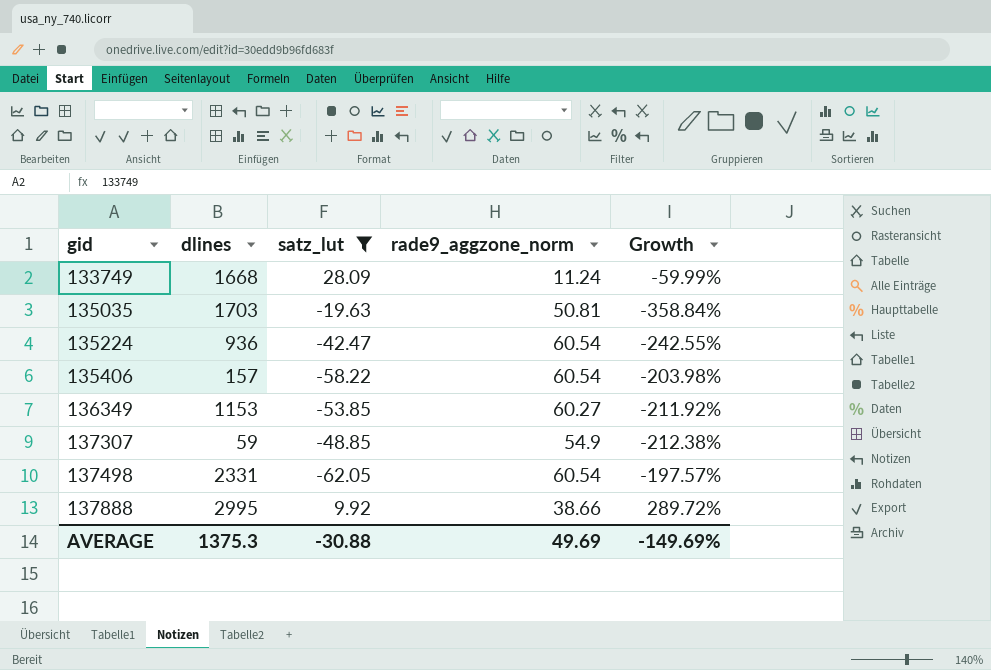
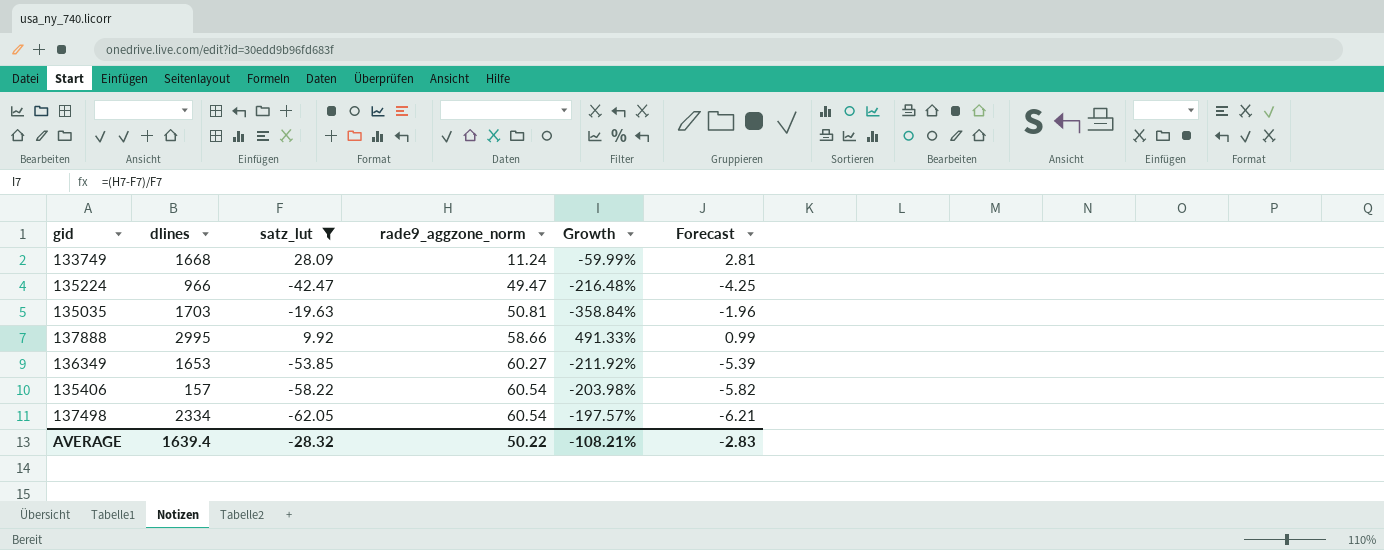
row order: gid ascending -> rade9_aggzone_norm ascending
column Forecast | formula: none -> [satz_lut] * 0.1
row 137307: 59 | -48.85 | 54.9 | -212.38% -> none
135224 | dlines: 936 -> 966
135224 | rade9_aggzone_norm: 60.54 -> 49.47
135224 | Growth: -242.55% -> -216.48%
137888 | rade9_aggzone_norm: 38.66 -> 58.66
137888 | Growth: 289.72% -> 491.33%
136349 | dlines: 1153 -> 1653
137498 | dlines: 2331 -> 2334
AVERAGE | dlines: 1375.3 -> 1639.4
AVERAGE | satz_lut: -30.88 -> -28.32
AVERAGE | rade9_aggzone_norm: 49.69 -> 50.22
AVERAGE | Growth: -149.69% -> -108.21%

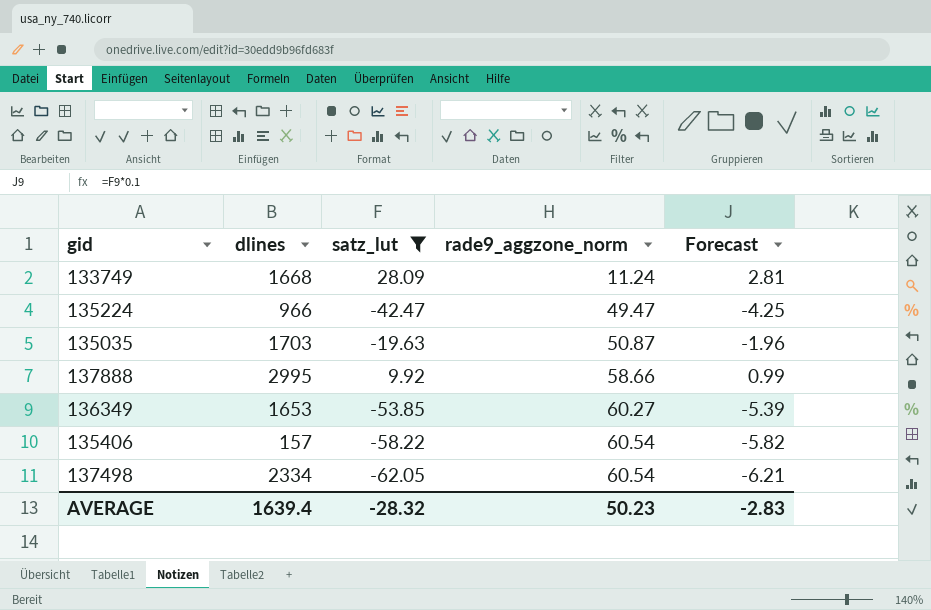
column Growth | formula: ([rade9_aggzone_norm] - [satz_lut]) / [satz_lut] -> none
135035 | rade9_aggzone_norm: 50.81 -> 50.87
AVERAGE | rade9_aggzone_norm: 50.22 -> 50.23

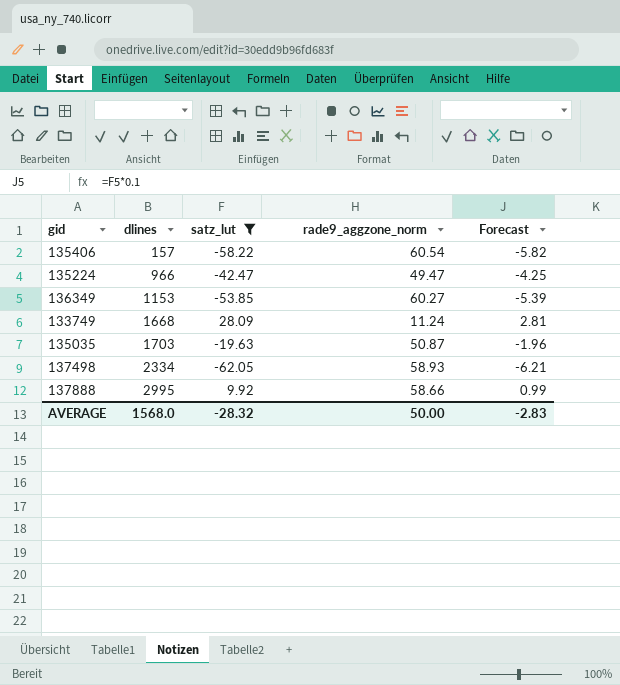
row order: rade9_aggzone_norm ascending -> dlines ascending
136349 | dlines: 1653 -> 1153
137498 | rade9_aggzone_norm: 60.54 -> 58.93
AVERAGE | dlines: 1639.4 -> 1568.0
AVERAGE | rade9_aggzone_norm: 50.23 -> 50.00

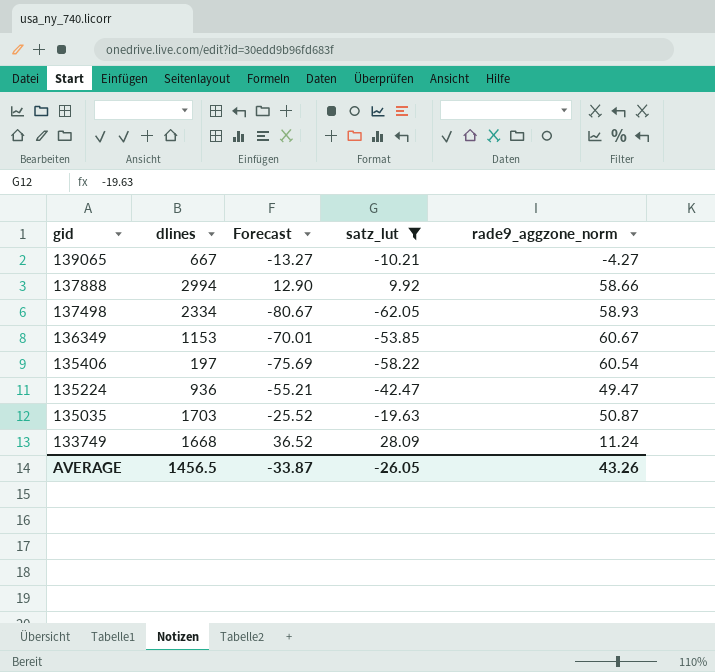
row order: dlines ascending -> gid descending
column Forecast | formula: [satz_lut] * 0.1 -> [satz_lut] * 1.3
column Forecast | position: 5 -> 3
row 139065: none -> 667 | -13.27 | -10.21 | -4.27
137888 | dlines: 2995 -> 2994
136349 | rade9_aggzone_norm: 60.27 -> 60.67
135406 | dlines: 157 -> 197
135224 | dlines: 966 -> 936
AVERAGE | dlines: 1568.0 -> 1456.5
AVERAGE | Forecast: -2.83 -> -33.87
AVERAGE | satz_lut: -28.32 -> -26.05
AVERAGE | rade9_aggzone_norm: 50.00 -> 43.26

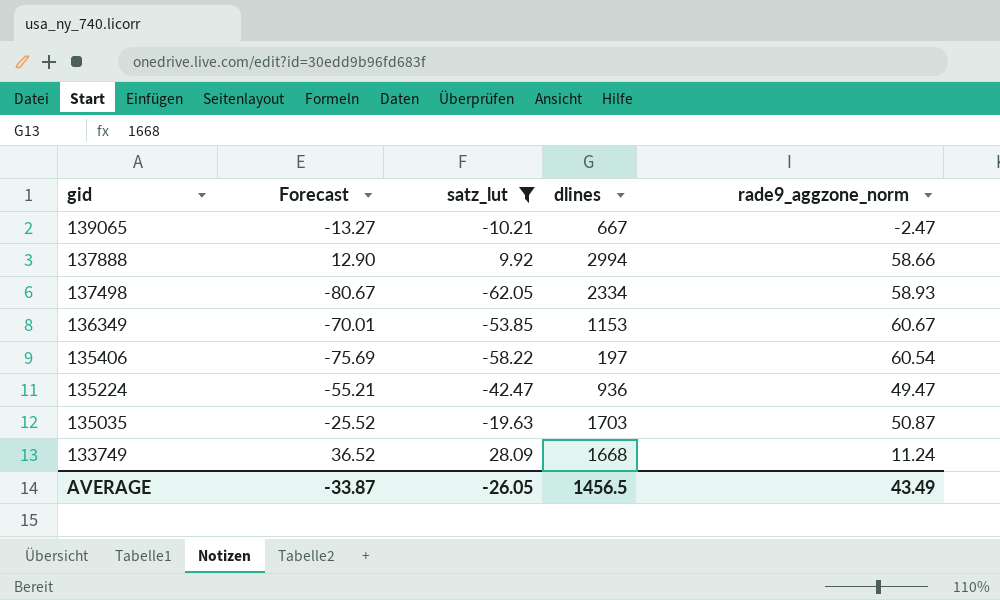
column dlines | position: 2 -> 4
139065 | rade9_aggzone_norm: -4.27 -> -2.47
AVERAGE | rade9_aggzone_norm: 43.26 -> 43.49

